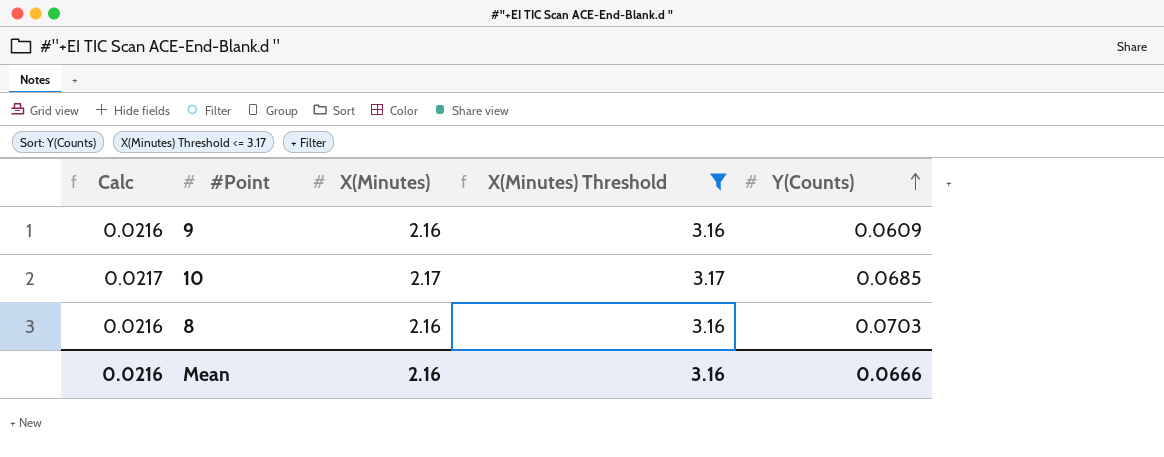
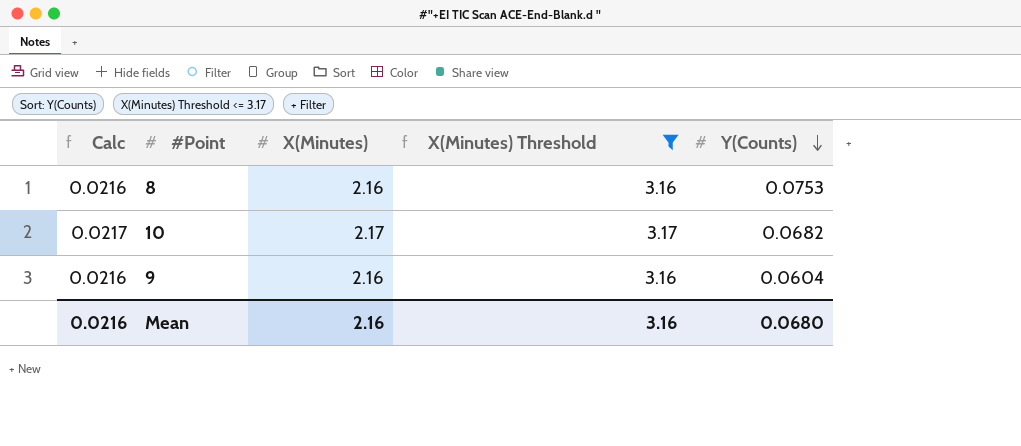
row order: Y(Counts) ascending -> Y(Counts) descending
8 | Y(Counts): 0.0703 -> 0.0753
10 | Y(Counts): 0.0685 -> 0.0682
9 | Y(Counts): 0.0609 -> 0.0604
Mean | Y(Counts): 0.0666 -> 0.0680

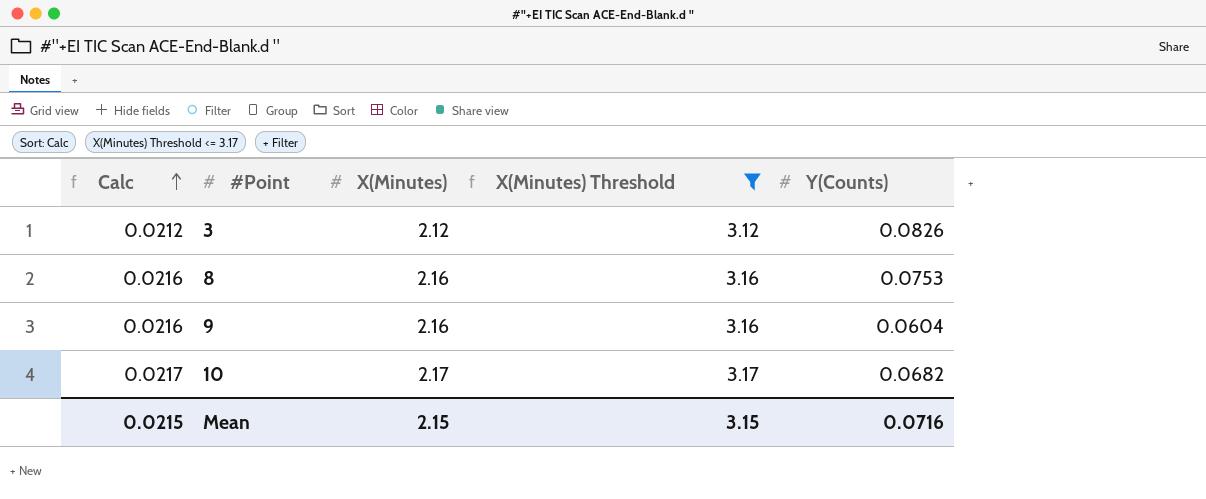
row order: Y(Counts) descending -> Calc ascending
row 3: none -> 0.0212 | 2.12 | 3.12 | 0.0826
Mean | Calc: 0.0216 -> 0.0215
Mean | X(Minutes): 2.16 -> 2.15
Mean | X(Minutes) Threshold: 3.16 -> 3.15
Mean | Y(Counts): 0.0680 -> 0.0716

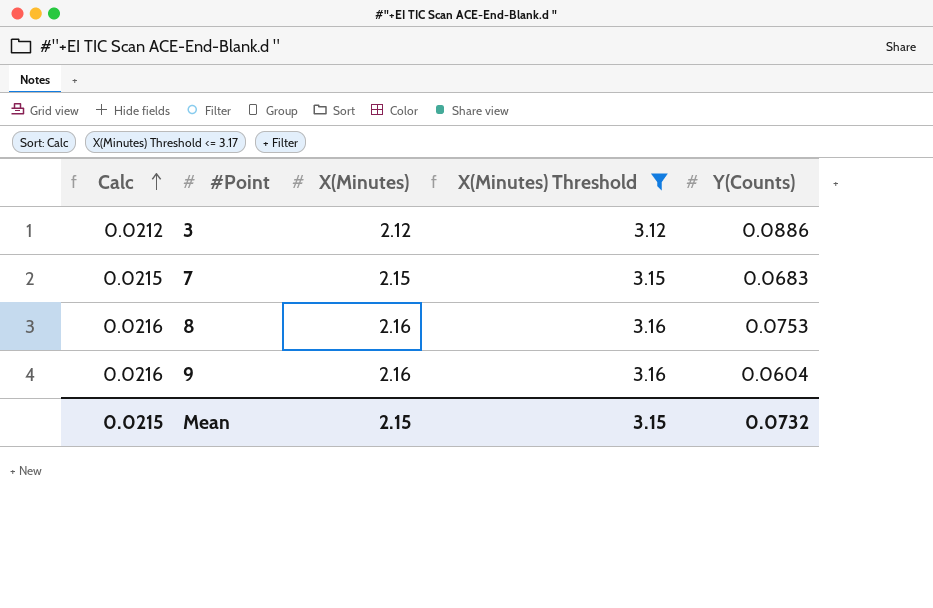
row 10: 0.0217 | 2.17 | 3.17 | 0.0682 -> none
3 | Y(Counts): 0.0826 -> 0.0886
row 7: none -> 0.0215 | 2.15 | 3.15 | 0.0683
Mean | Y(Counts): 0.0716 -> 0.0732

